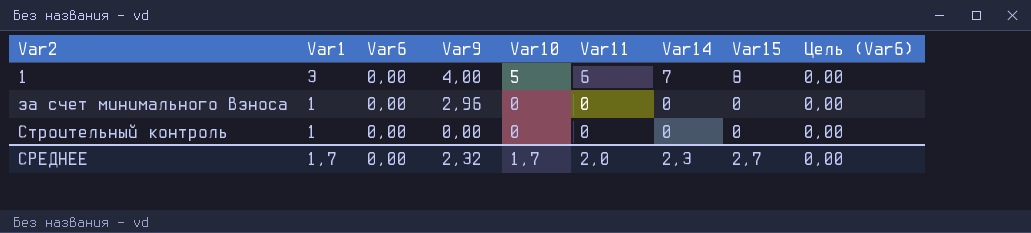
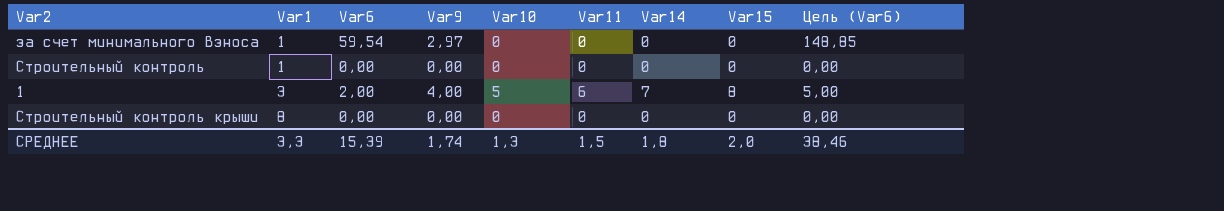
row order: Var2 ascending -> Var1 ascending
за счет минимального взноса | Var6: 0,00 -> 59,54
за счет минимального взноса | Var9: 2,96 -> 2,97
за счет минимального взноса | Цель (Var6): 0,00 -> 148,85
1 | Var6: 0,00 -> 2,00
1 | Цель (Var6): 0,00 -> 5,00
row Строительный контроль крыши: none -> 8 | 0,00 | 0,00 | 0 | 0 | 0 | 0 | 0,00
СРЕДНЕЕ | Var1: 1,7 -> 3,3
СРЕДНЕЕ | Var6: 0,00 -> 15,39
СРЕДНЕЕ | Var9: 2,32 -> 1,74
СРЕДНЕЕ | Var10: 1,7 -> 1,3
СРЕДНЕЕ | Var11: 2,0 -> 1,5
СРЕДНЕЕ | Var14: 2,3 -> 1,8
СРЕДНЕЕ | Var15: 2,7 -> 2,0
СРЕДНЕЕ | Цель (Var6): 0,00 -> 38,46

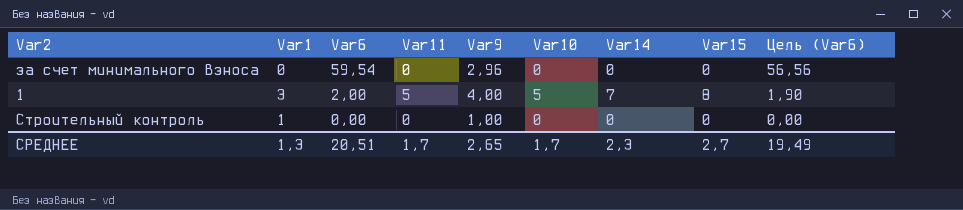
row order: Var1 ascending -> Var6 descending
column Var11 | position: 6 -> 4
column Цель (Var6) | formula: [Var6] * 2,5 -> [Var6] * 0,95
row Строительный контроль крыши: 8 | 0,00 | 0,00 | 0 | 0 | 0 | 0 | 0,00 -> none
за счет минимального взноса | Var1: 1 -> 0
за счет минимального взноса | Var9: 2,97 -> 2,96
1 | Var11: 6 -> 5
Строительный контроль | Var9: 0,00 -> 1,00
СРЕДНЕЕ | Var1: 3,3 -> 1,3
СРЕДНЕЕ | Var6: 15,39 -> 20,51
СРЕДНЕЕ | Var11: 1,5 -> 1,7
СРЕДНЕЕ | Var9: 1,74 -> 2,65
СРЕДНЕЕ | Var10: 1,3 -> 1,7
СРЕДНЕЕ | Var14: 1,8 -> 2,3
СРЕДНЕЕ | Var15: 2,0 -> 2,7
СРЕДНЕЕ | Цель (Var6): 38,46 -> 19,49

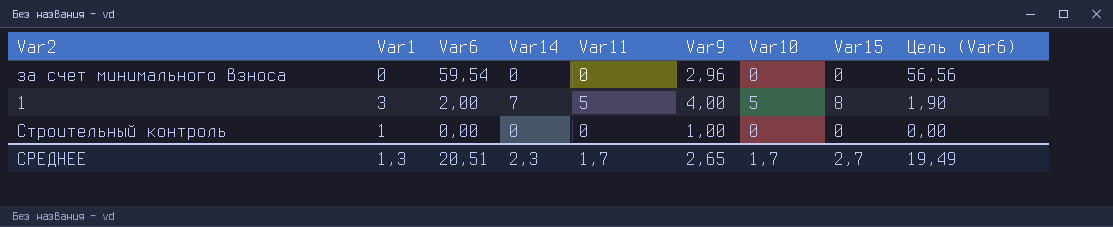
column Var14 | position: 7 -> 4

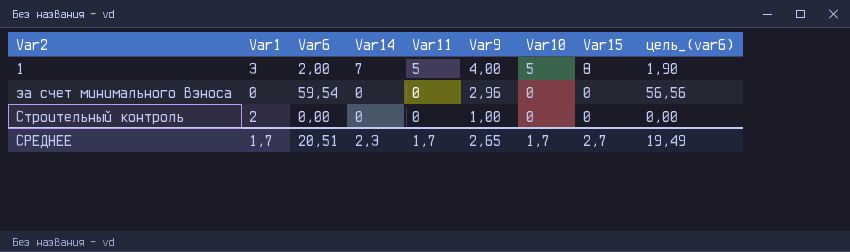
row order: Var6 descending -> Var2 ascending
column name: Цель (Var6) -> цель_(var6)
Строительный контроль | Var1: 1 -> 2
СРЕДНЕЕ | Var1: 1,3 -> 1,7

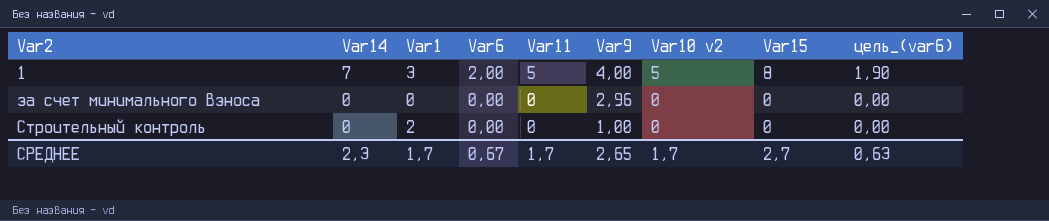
column Var14 | position: 4 -> 2
column name: Var10 -> Var10 v2
за счет минимального взноса | Var6: 59,54 -> 0,00
за счет минимального взноса | цель_(var6): 56,56 -> 0,00
СРЕДНЕЕ | Var6: 20,51 -> 0,67
СРЕДНЕЕ | цель_(var6): 19,49 -> 0,63

